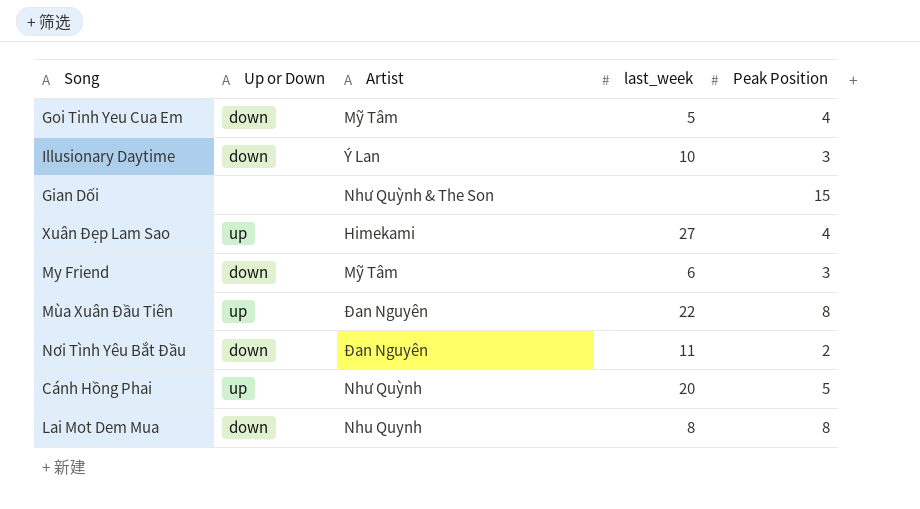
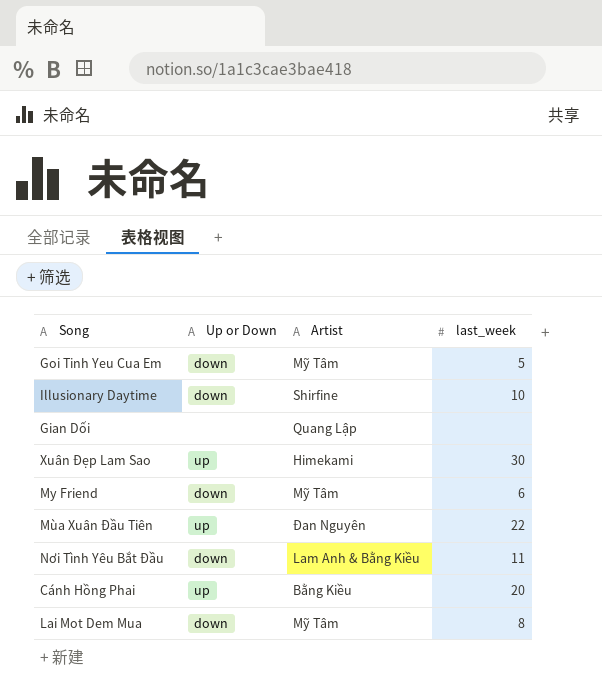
column Peak Position | position: 5 -> none
Illusionary Daytime | Artist: Ý Lan -> Shirfine
Gian Dối | Artist: Như Quỳnh & The Son -> Quang Lập
Xuân Đẹp Lam Sao | last_week: 27 -> 30
Nơi Tình Yêu Bắt Đầu | Artist: Đan Nguyên -> Lam Anh & Bằng Kiều
Cánh Hồng Phai | Artist: Như Quỳnh -> Bằng Kiều
Lai Mot Dem Mua | Artist: Nhu Quynh -> Mỹ Tâm

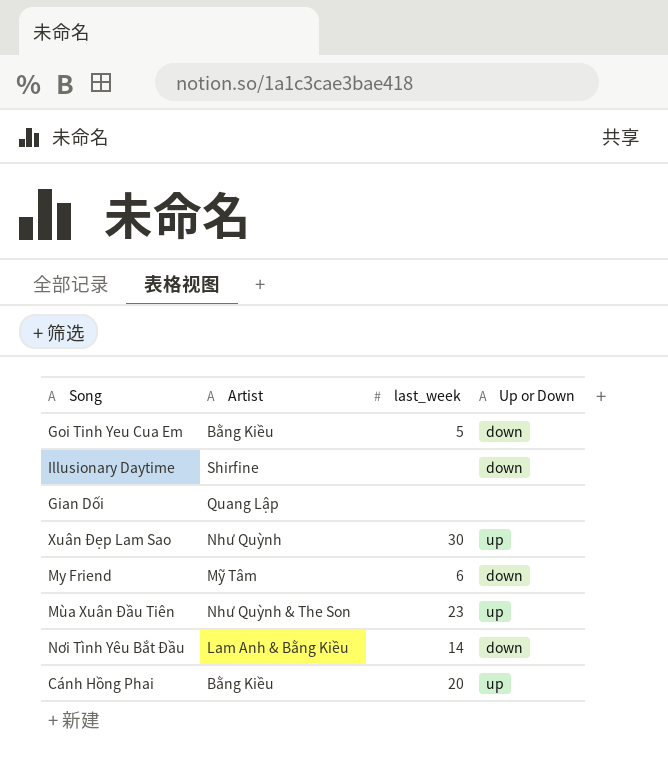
column Up or Down | position: 2 -> 4
row Lai Mot Dem Mua: down | Mỹ Tâm | 8 -> none
Goi Tinh Yeu Cua Em | Artist: Mỹ Tâm -> Bằng Kiều
Illusionary Daytime | last_week: 10 -> none
Xuân Đẹp Lam Sao | Artist: Himekami -> Như Quỳnh
Mùa Xuân Đầu Tiên | Artist: Đan Nguyên -> Như Quỳnh & The Son
Mùa Xuân Đầu Tiên | last_week: 22 -> 23
Nơi Tình Yêu Bắt Đầu | last_week: 11 -> 14

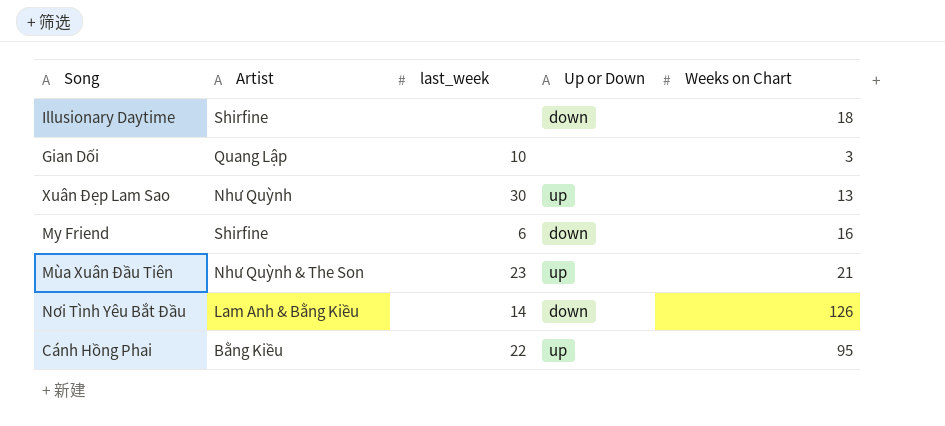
column Weeks on Chart | position: none -> 5
row Goi Tinh Yeu Cua Em: Bằng Kiều | 5 | down -> none
Gian Dối | last_week: none -> 10
My Friend | Artist: Mỹ Tâm -> Shirfine
Cánh Hồng Phai | last_week: 20 -> 22

